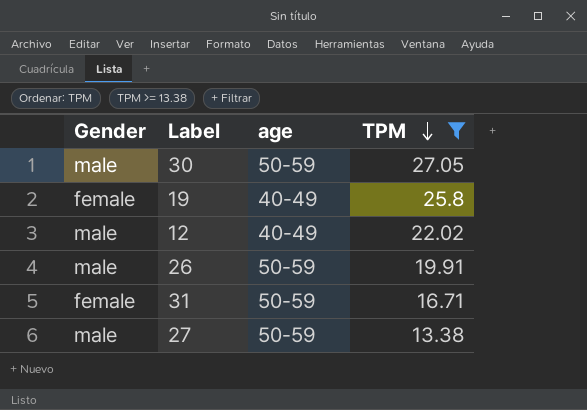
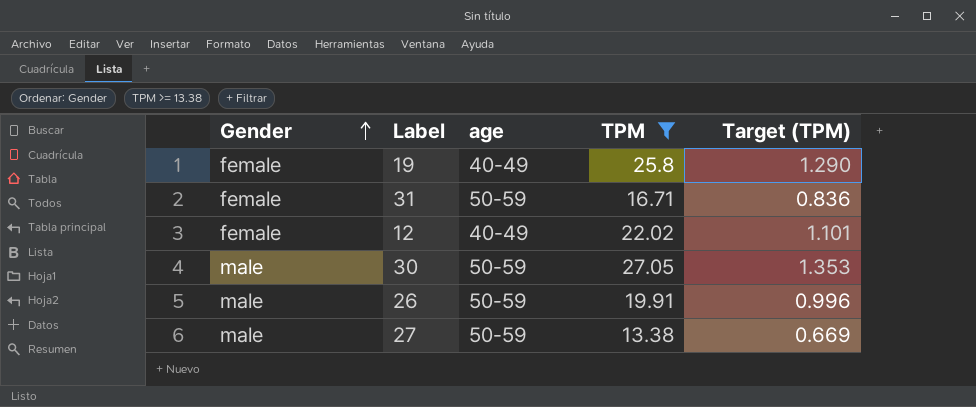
row order: TPM descending -> Gender ascending
column Target (TPM) | formula: none -> [TPM] * 0.05
12 | Gender: male -> female

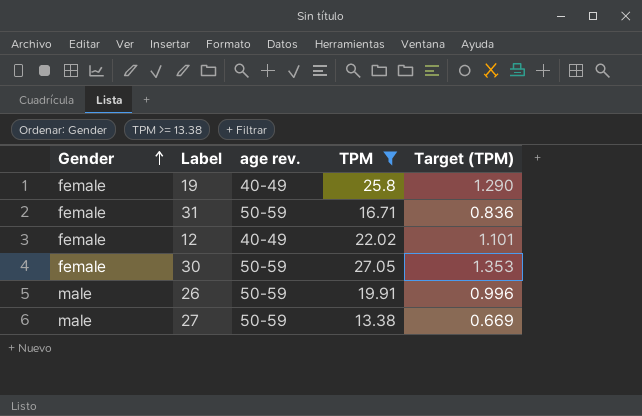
column name: age -> age rev.
30 | Gender: male -> female

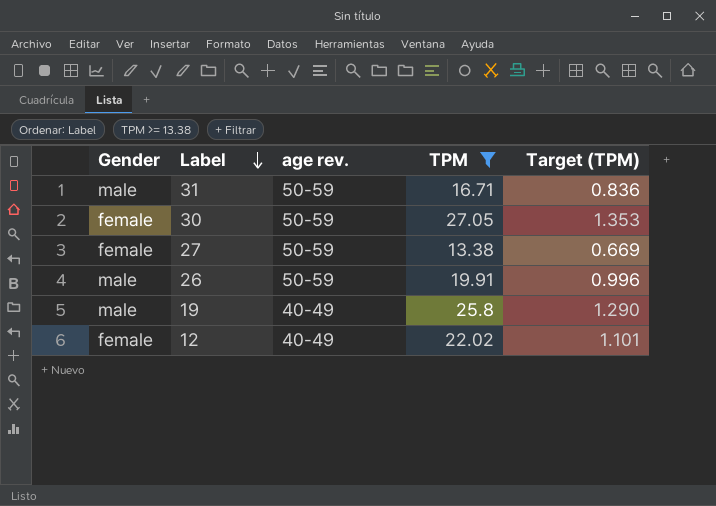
row order: Gender ascending -> Label descending
31 | Gender: female -> male
27 | Gender: male -> female
19 | Gender: female -> male

